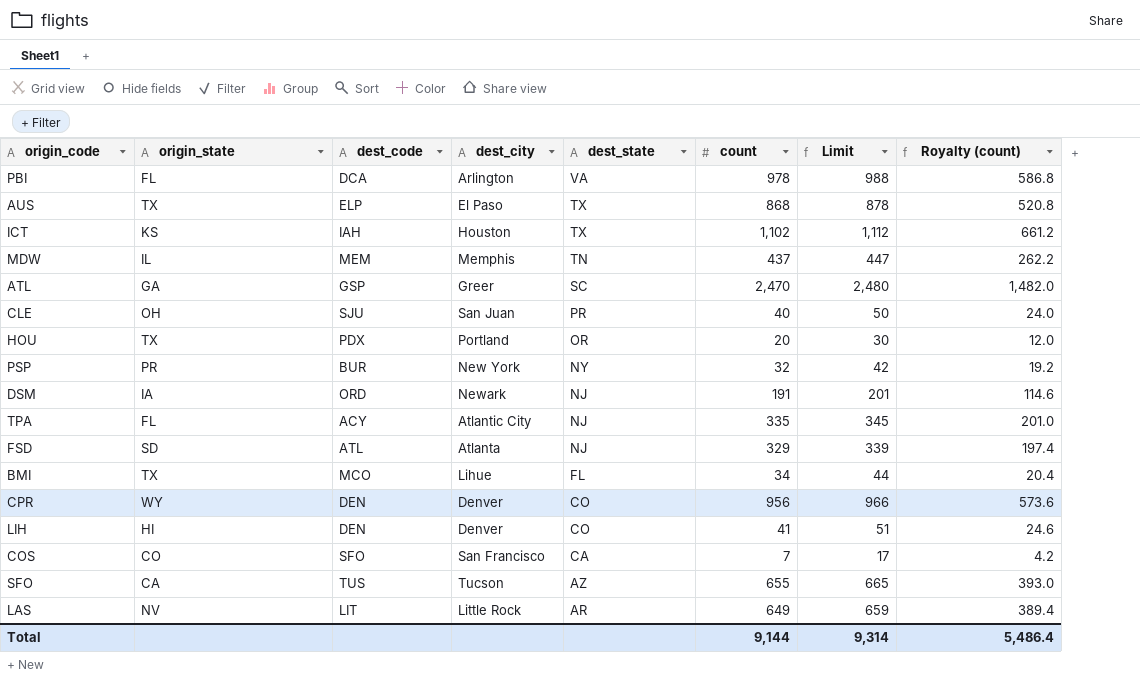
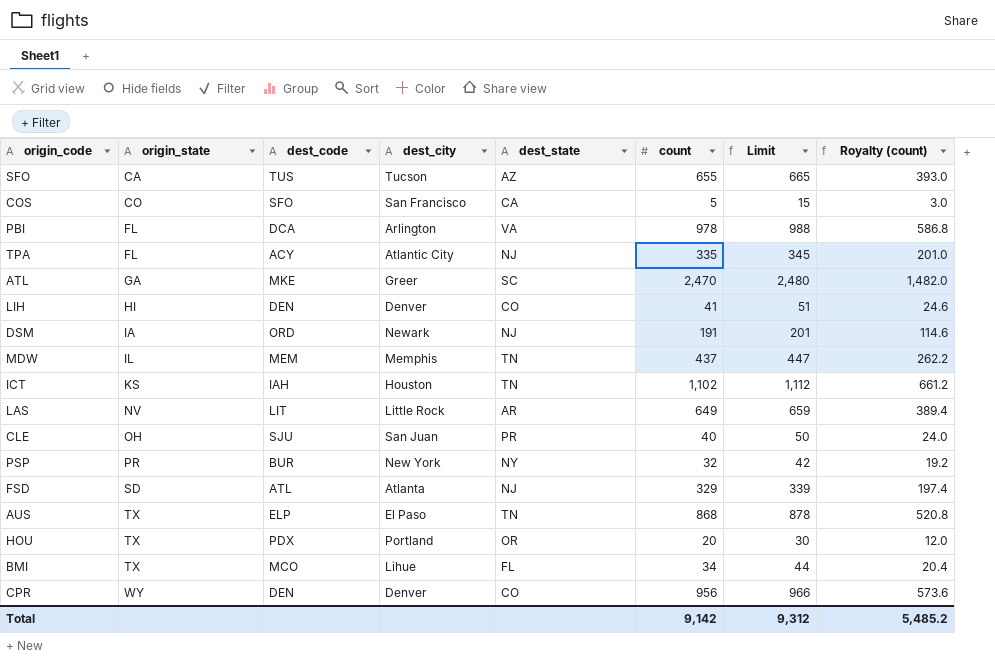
row order: dest_state descending -> origin_state ascending
COS | count: 7 -> 5
COS | Limit: 17 -> 15
COS | Royalty (count): 4.2 -> 3.0
ATL | dest_code: GSP -> MKE
ICT | dest_state: TX -> TN
AUS | dest_state: TX -> TN
Total | count: 9,144 -> 9,142
Total | Limit: 9,314 -> 9,312
Total | Royalty (count): 5,486.4 -> 5,485.2

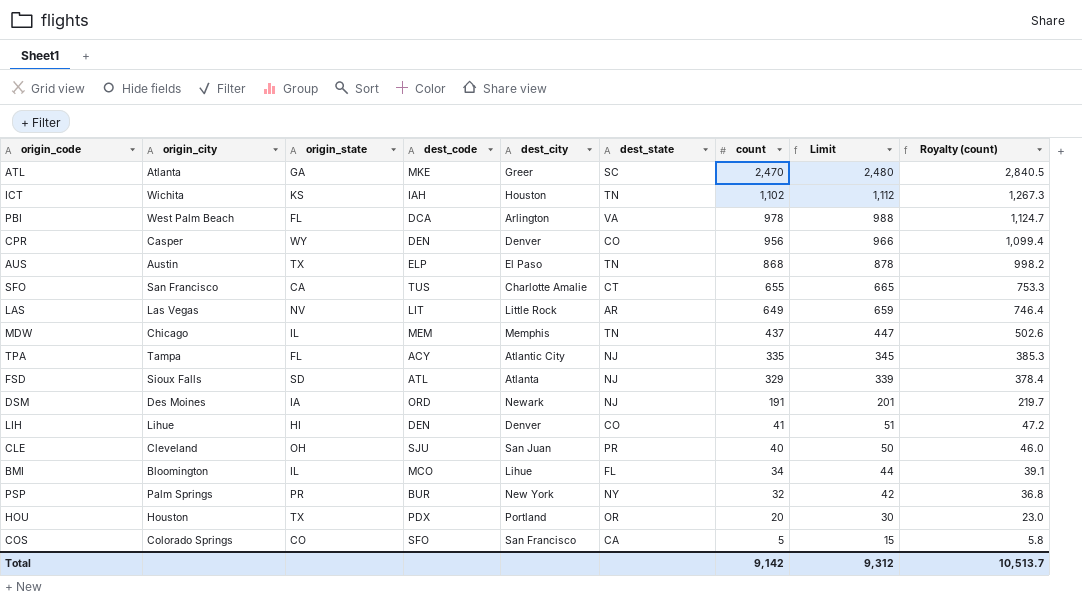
row order: origin_state ascending -> count descending
column origin_city | position: none -> 2
column Royalty (count) | formula: [count] * 0.6 -> [count] * 1.15
SFO | dest_city: Tucson -> Charlotte Amalie
SFO | dest_state: AZ -> CT
BMI | origin_state: TX -> IL
Total | Royalty (count): 5,485.2 -> 10,513.7

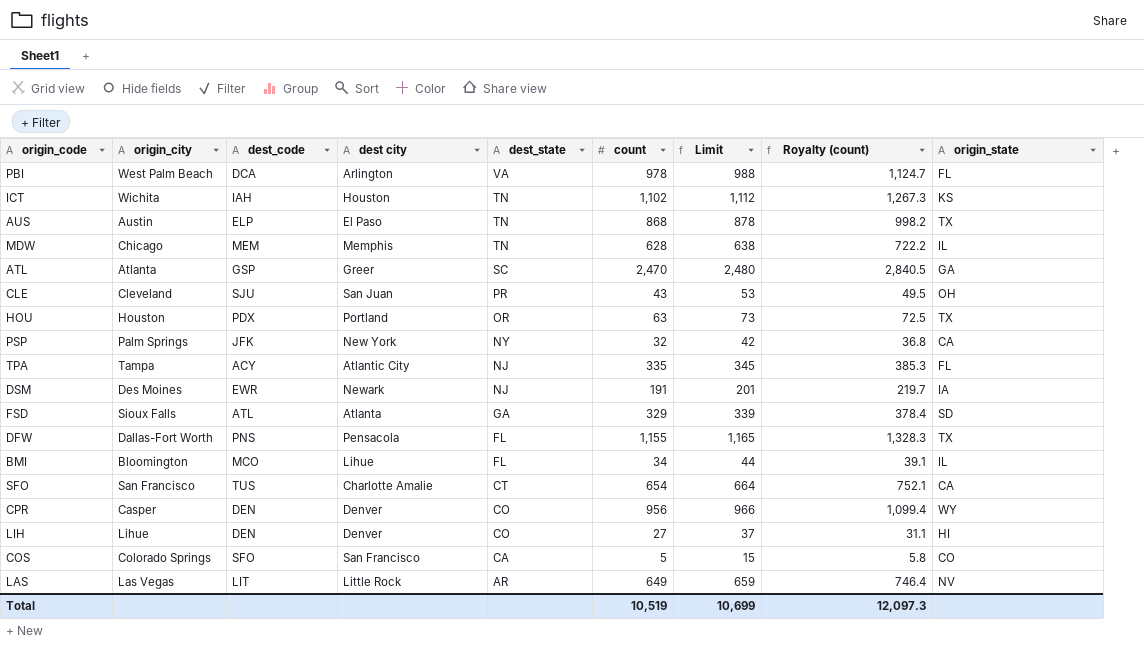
row order: count descending -> dest_state descending
column name: dest_city -> dest city
column origin_state | position: 3 -> 9
MDW | count: 437 -> 628
MDW | Limit: 447 -> 638
MDW | Royalty (count): 502.6 -> 722.2
ATL | dest_code: MKE -> GSP
CLE | count: 40 -> 43
CLE | Limit: 50 -> 53
CLE | Royalty (count): 46.0 -> 49.5
HOU | count: 20 -> 63
HOU | Limit: 30 -> 73
HOU | Royalty (count): 23.0 -> 72.5
PSP | dest_code: BUR -> JFK
PSP | origin_state: PR -> CA
DSM | dest_code: ORD -> EWR
FSD | dest_state: NJ -> GA
row DFW: none -> Dallas-Fort Worth | PNS | Pensacola | FL | 1,155 | 1,165 | 1,328.3 | TX
SFO | count: 655 -> 654
SFO | Limit: 665 -> 664
SFO | Royalty (count): 753.3 -> 752.1
LIH | count: 41 -> 27
LIH | Limit: 51 -> 37
LIH | Royalty (count): 47.2 -> 31.1
Total | count: 9,142 -> 10,519
Total | Limit: 9,312 -> 10,699
Total | Royalty (count): 10,513.7 -> 12,097.3

